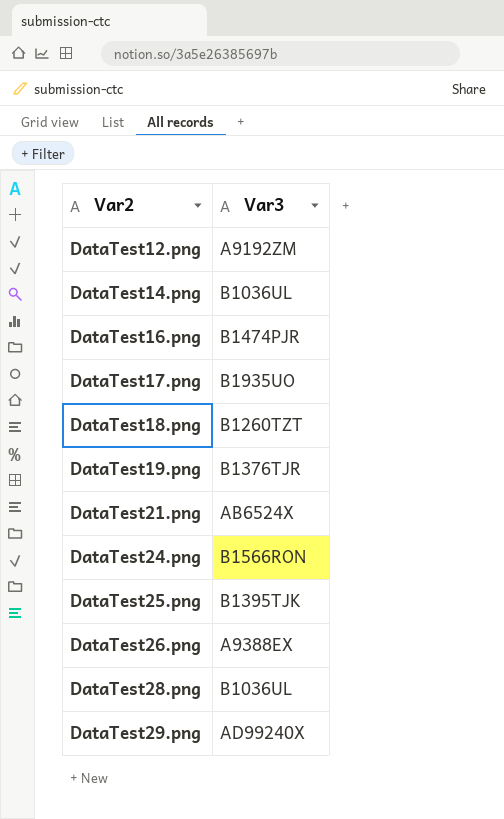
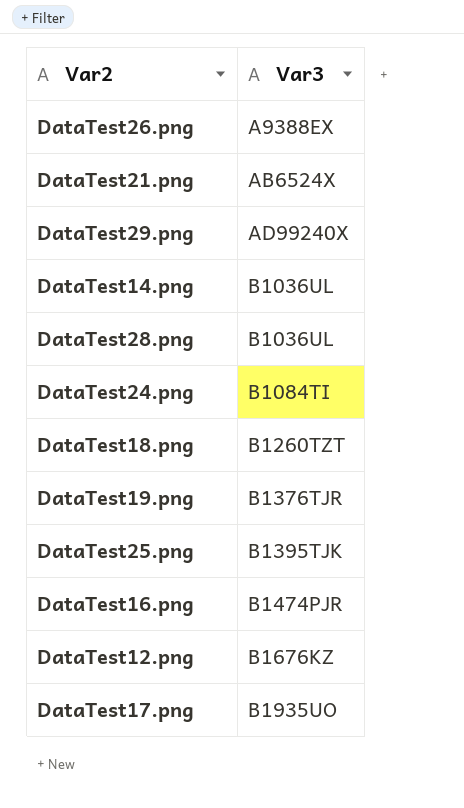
row order: Var2 ascending -> Var3 ascending
DataTest24.png | Var3: B1566RON -> B1084TI
DataTest12.png | Var3: A9192ZM -> B1676KZ

